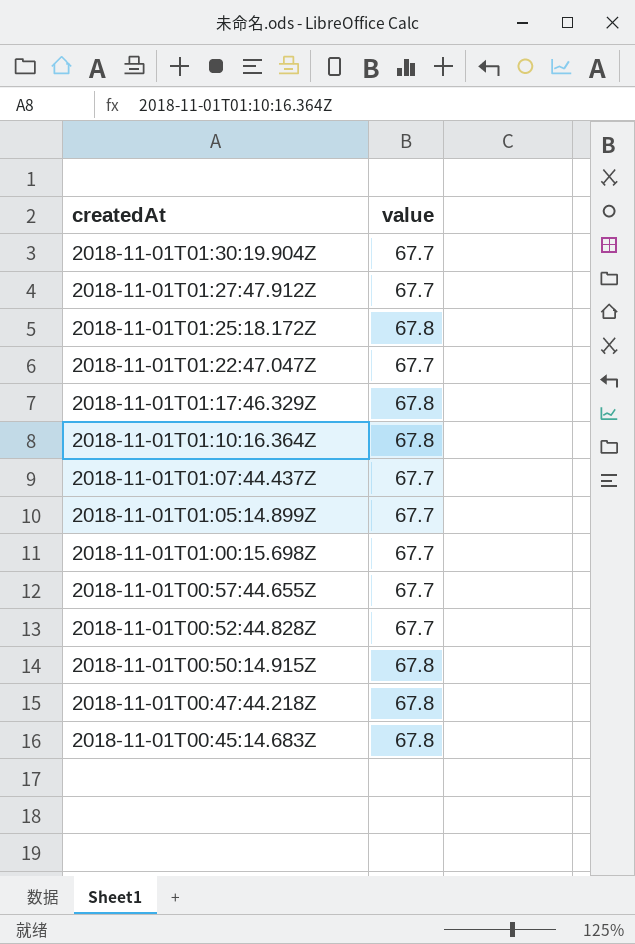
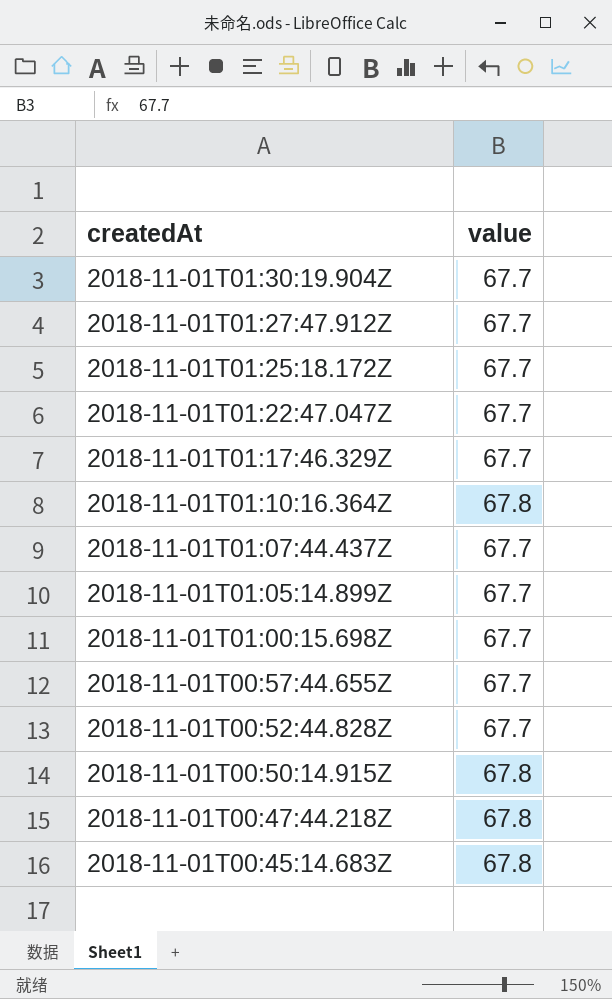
2018-11-01T01:25:18.172Z | value: 67.8 -> 67.7
2018-11-01T01:17:46.329Z | value: 67.8 -> 67.7

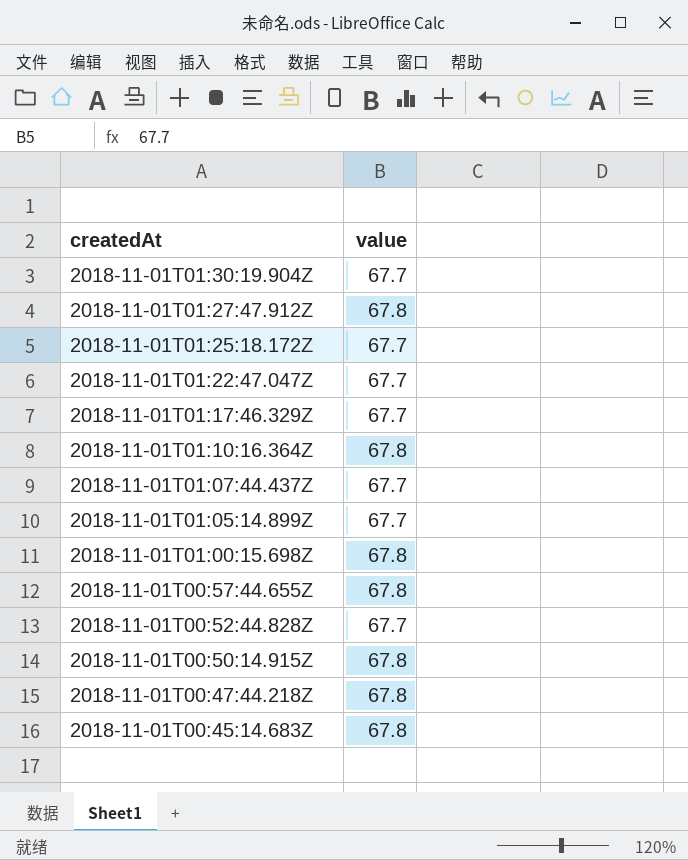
2018-11-01T01:27:47.912Z | value: 67.7 -> 67.8
2018-11-01T01:00:15.698Z | value: 67.7 -> 67.8
2018-11-01T00:57:44.655Z | value: 67.7 -> 67.8

